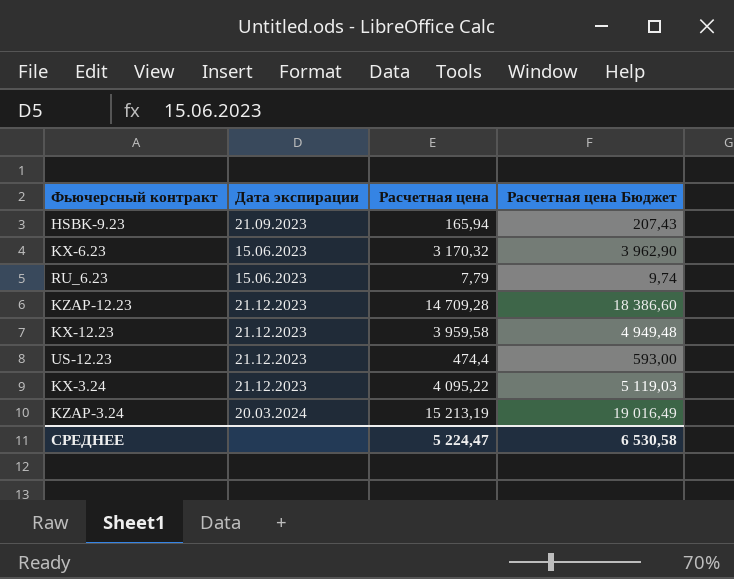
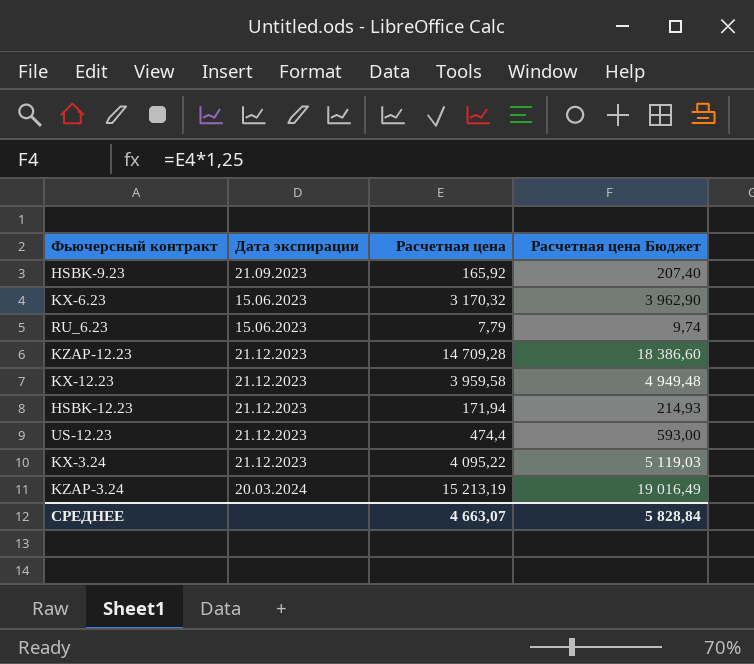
HSBK-9.23 | Расчетная цена: 165,94 -> 165,92
HSBK-9.23 | Расчетная цена Бюджет: 207,43 -> 207,40
row HSBK-12.23: none -> 21.12.2023 | 171,94 | 214,93
СРЕДНЕЕ | Расчетная цена: 5 224,47 -> 4 663,07
СРЕДНЕЕ | Расчетная цена Бюджет: 6 530,58 -> 5 828,84

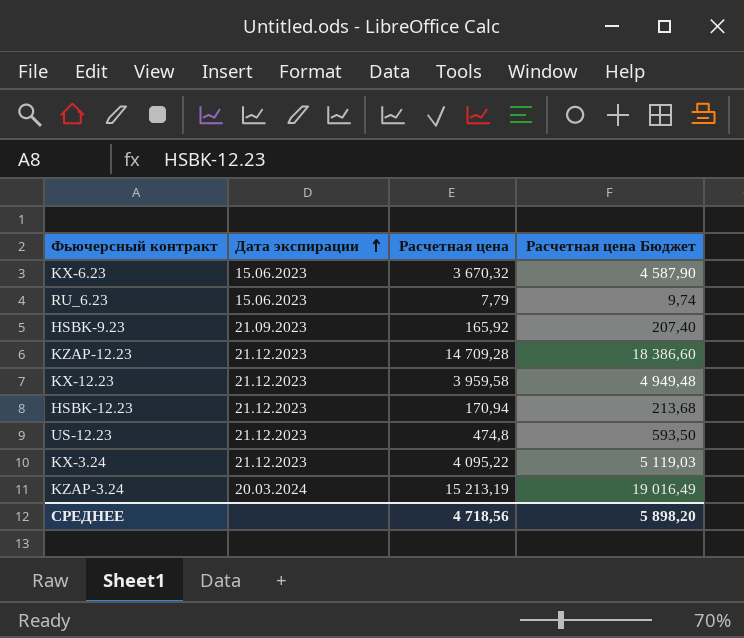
row order: none -> Дата экспирации ascending
KX-6.23 | Расчетная цена: 3 170,32 -> 3 670,32
KX-6.23 | Расчетная цена Бюджет: 3 962,90 -> 4 587,90
HSBK-12.23 | Расчетная цена: 171,94 -> 170,94
HSBK-12.23 | Расчетная цена Бюджет: 214,93 -> 213,68
US-12.23 | Расчетная цена: 474,4 -> 474,8
US-12.23 | Расчетная цена Бюджет: 593,00 -> 593,50
СРЕДНЕЕ | Расчетная цена: 4 663,07 -> 4 718,56
СРЕДНЕЕ | Расчетная цена Бюджет: 5 828,84 -> 5 898,20

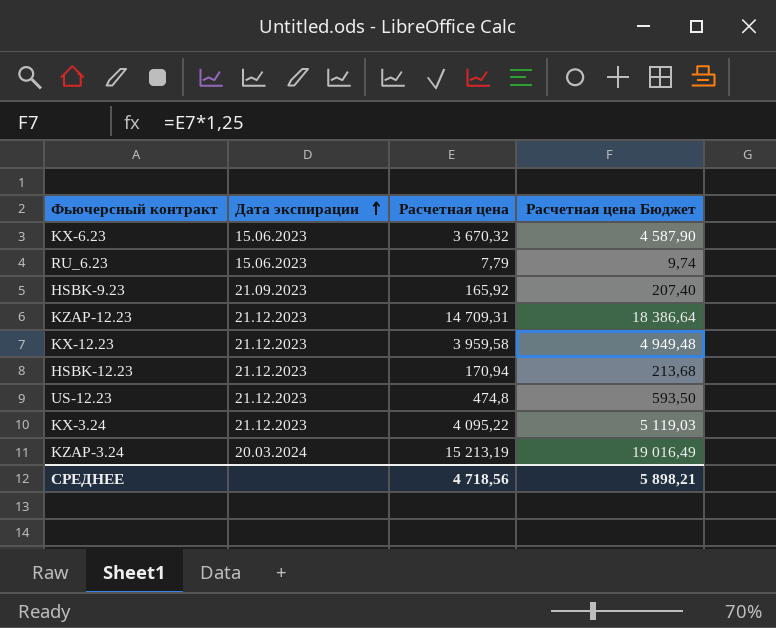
KZAP-12.23 | Расчетная цена: 14 709,28 -> 14 709,31
KZAP-12.23 | Расчетная цена Бюджет: 18 386,60 -> 18 386,64
СРЕДНЕЕ | Расчетная цена Бюджет: 5 898,20 -> 5 898,21

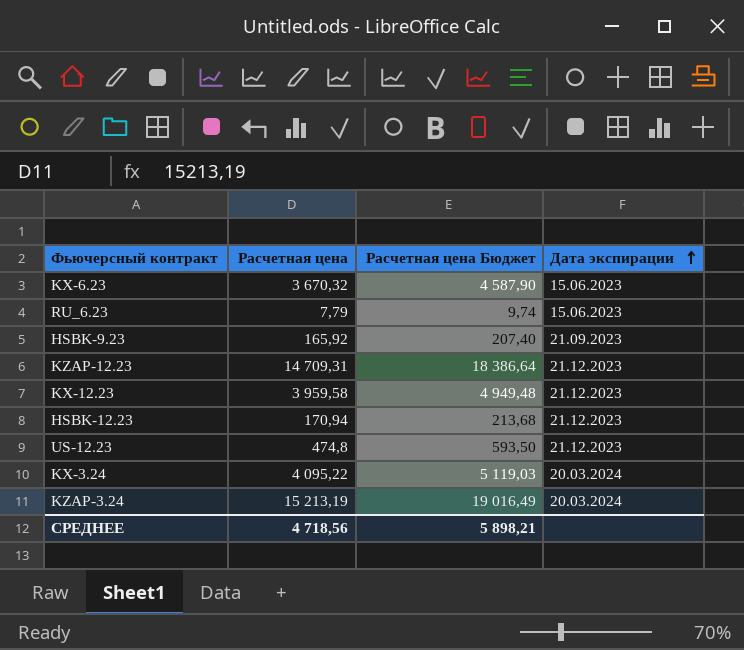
column Дата экспирации | position: 2 -> 4
KX-3.24 | Дата экспирации: 21.12.2023 -> 20.03.2024

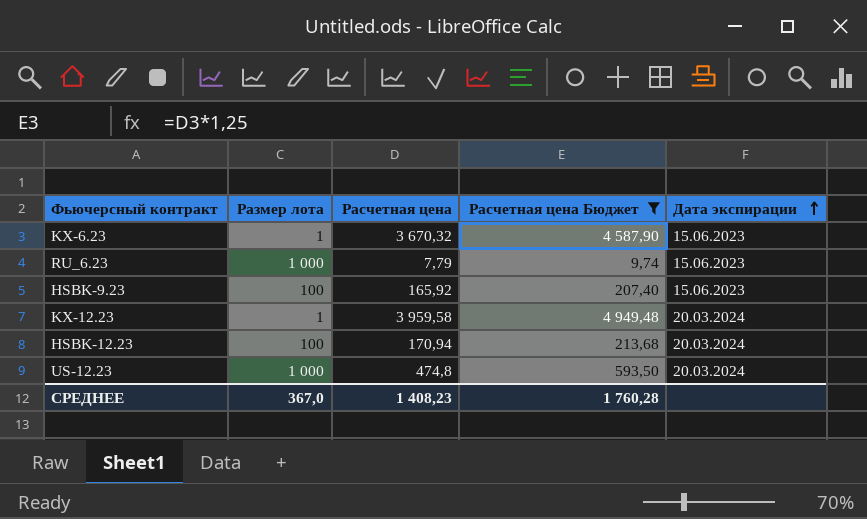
filter: none -> Расчетная цена Бюджет <= 4 949,48
column Размер лота | position: none -> 2
HSBK-9.23 | Дата экспирации: 21.09.2023 -> 15.06.2023
KX-12.23 | Дата экспирации: 21.12.2023 -> 20.03.2024
HSBK-12.23 | Дата экспирации: 21.12.2023 -> 20.03.2024
US-12.23 | Дата экспирации: 21.12.2023 -> 20.03.2024
СРЕДНЕЕ | Расчетная цена: 4 718,56 -> 1 408,23
СРЕДНЕЕ | Расчетная цена Бюджет: 5 898,21 -> 1 760,28

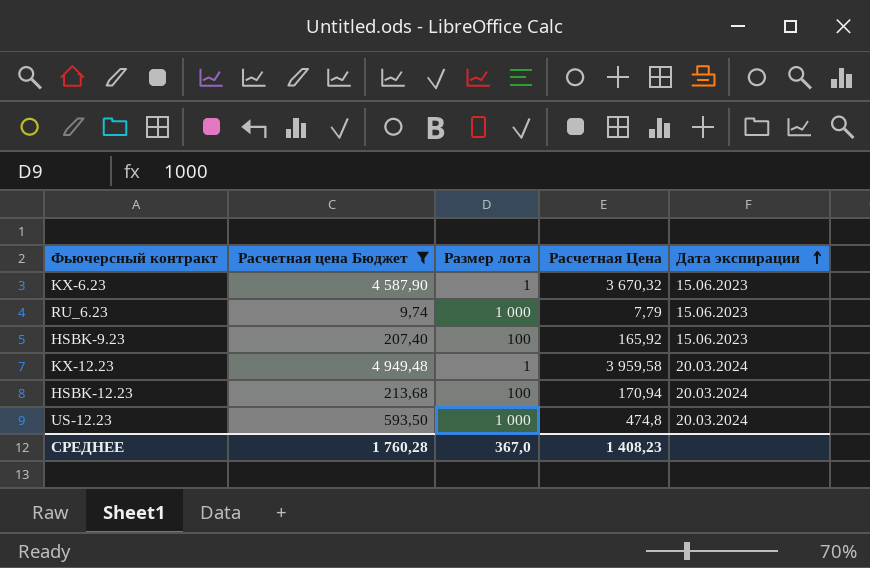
column Расчетная цена Бюджет | position: 4 -> 2
column name: Расчетная цена -> Расчетная Цена

